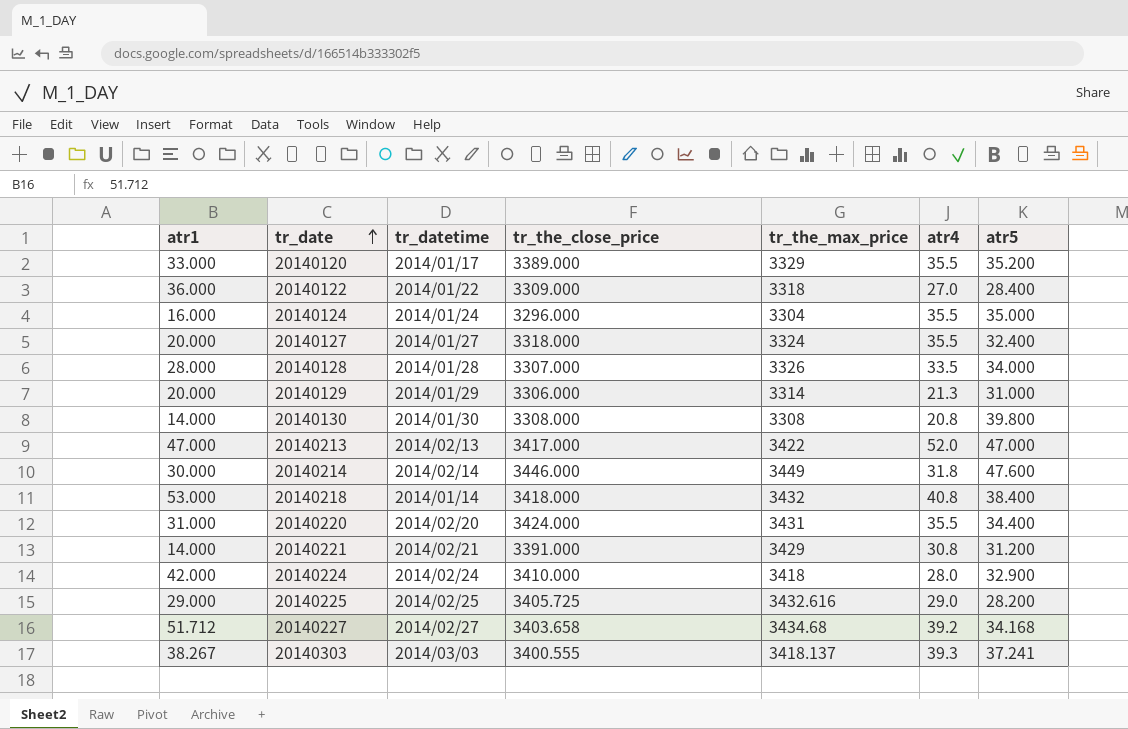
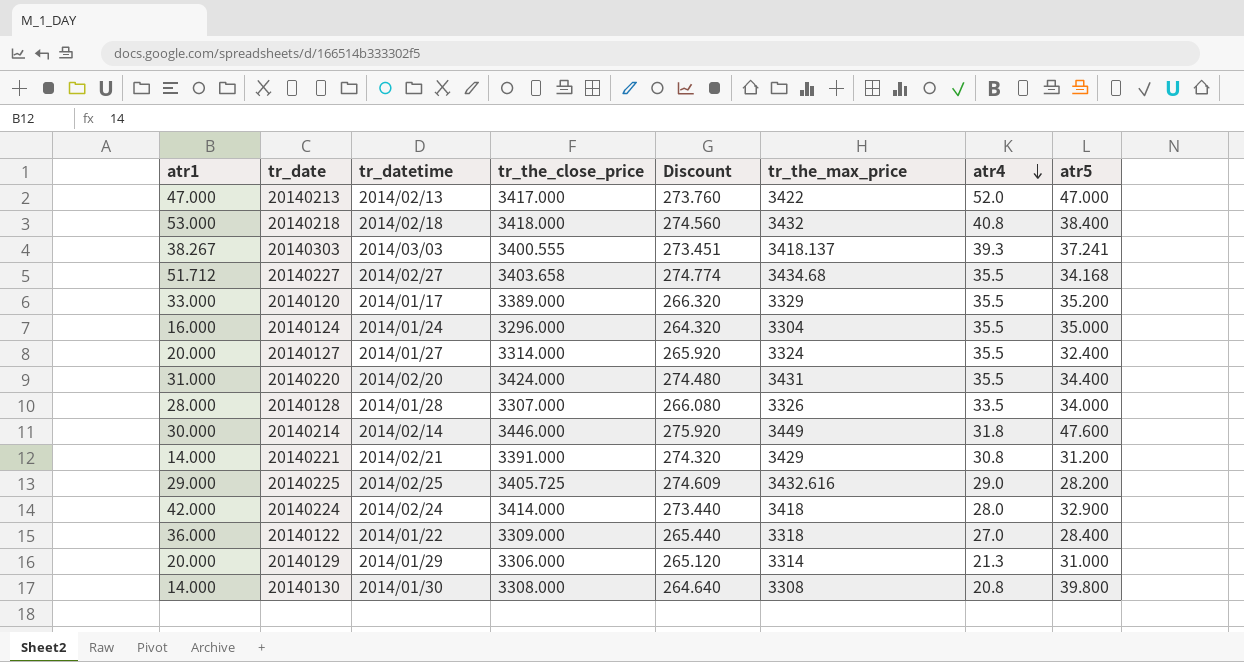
row order: tr_date ascending -> atr4 descending
column Discount | formula: none -> [tr_the_max_price] * 0.08
20140218 | tr_datetime: 2014/01/14 -> 2014/02/18
20140227 | atr4: 39.2 -> 35.5
20140127 | tr_the_close_price: 3318.000 -> 3314.000
20140224 | tr_the_close_price: 3410.000 -> 3414.000

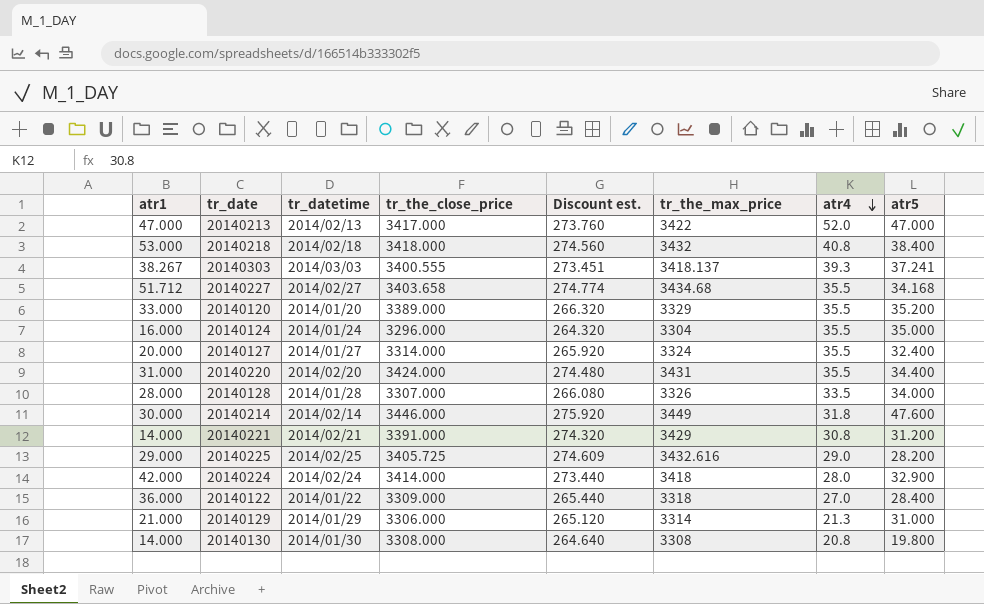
column name: Discount -> Discount est.
20140120 | tr_datetime: 2014/01/17 -> 2014/01/20
20140129 | atr1: 20.000 -> 21.000
20140130 | atr5: 39.800 -> 19.800

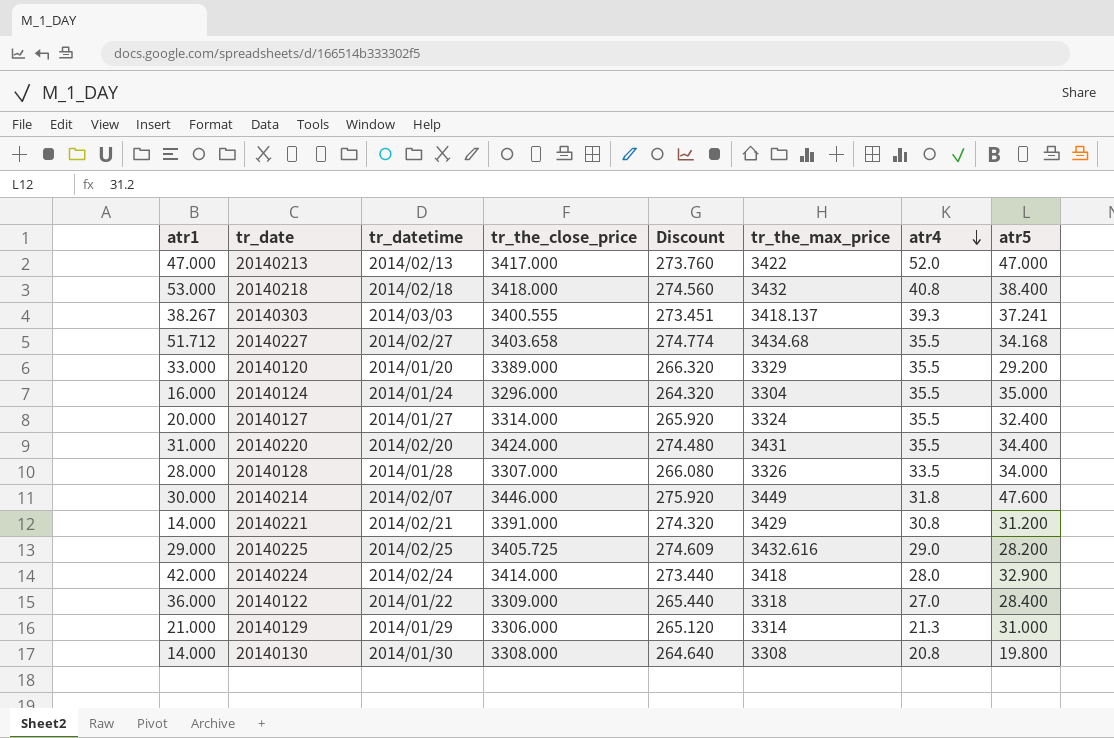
column name: Discount est. -> Discount
20140120 | atr5: 35.200 -> 29.200
20140214 | tr_datetime: 2014/02/14 -> 2014/02/07

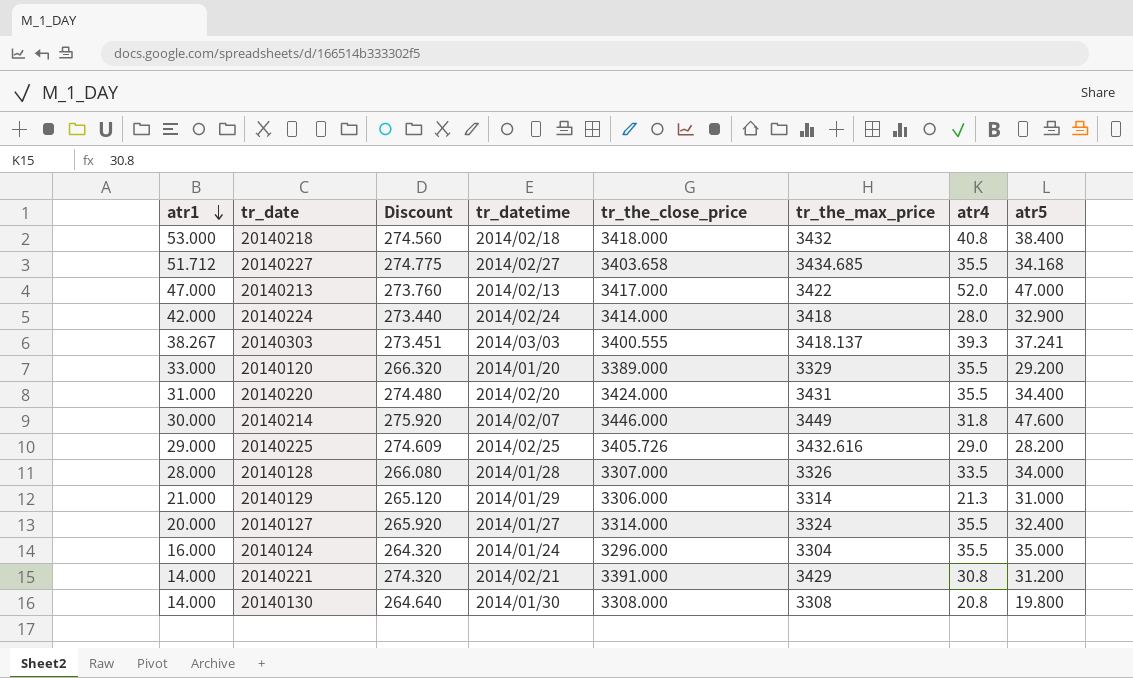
row order: atr4 descending -> atr1 descending
column Discount | position: 5 -> 3
row 20140122: 36.000 | 2014/01/22 | 3309.000 | 265.440 | 3318 | 27.0 | 28.400 -> none
20140227 | Discount: 274.774 -> 274.775
20140227 | tr_the_max_price: 3434.68 -> 3434.685
20140225 | tr_the_close_price: 3405.725 -> 3405.726

